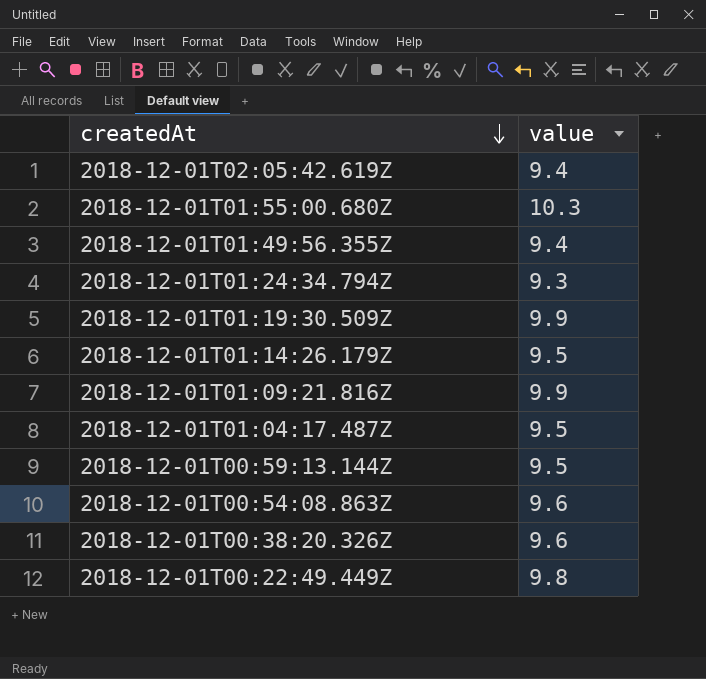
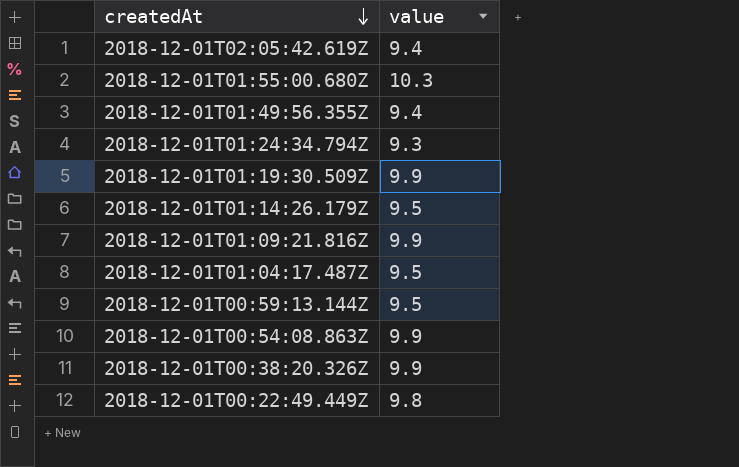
2018-12-01T00:54:08.863Z | value: 9.6 -> 9.9
2018-12-01T00:38:20.326Z | value: 9.6 -> 9.9

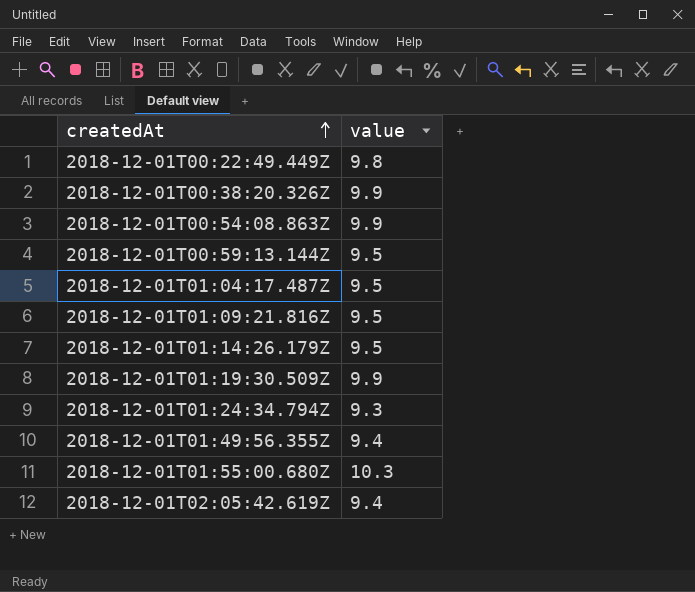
row order: createdAt descending -> createdAt ascending
2018-12-01T01:09:21.816Z | value: 9.9 -> 9.5

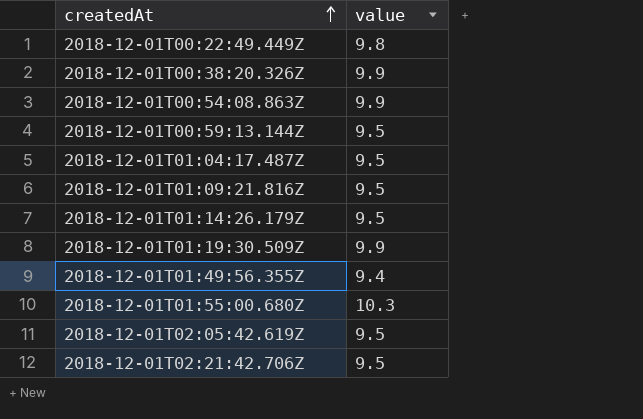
row 2018-12-01T01:24:34.794Z: 9.3 -> none
2018-12-01T02:05:42.619Z | value: 9.4 -> 9.5
row 2018-12-01T02:21:42.706Z: none -> 9.5

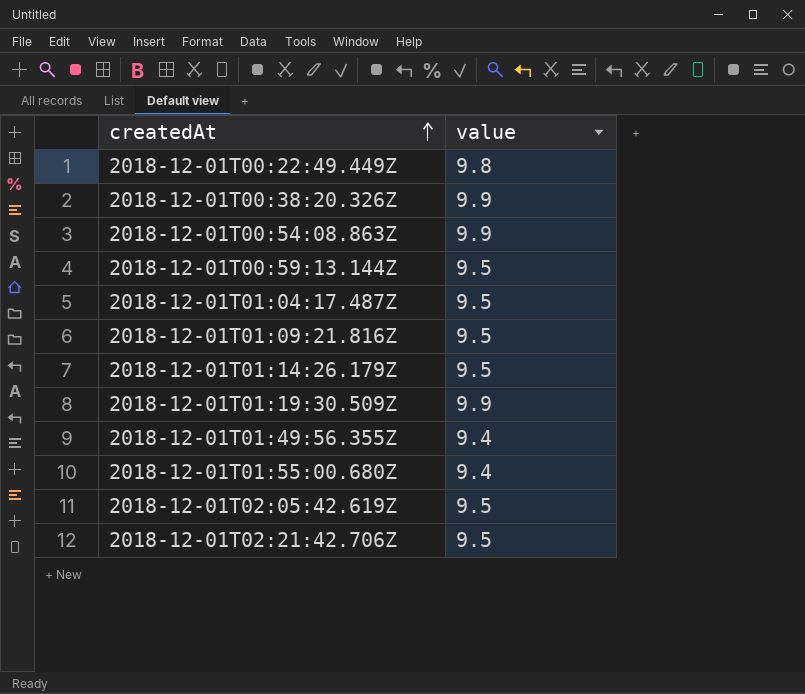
2018-12-01T01:55:00.680Z | value: 10.3 -> 9.4

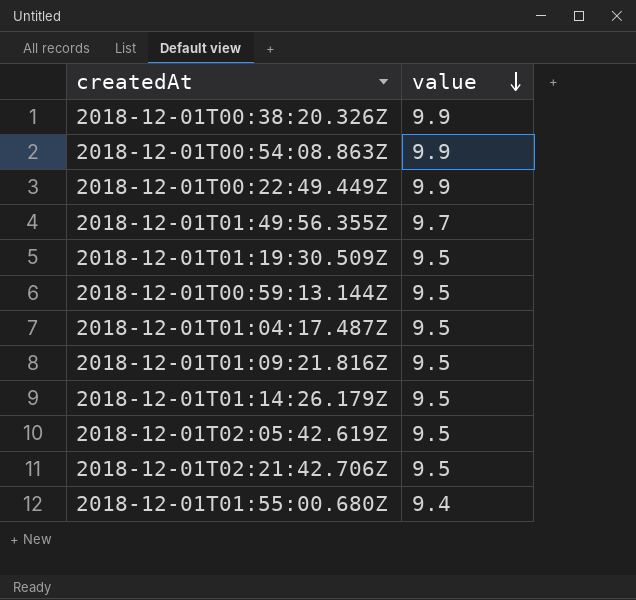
row order: createdAt ascending -> value descending
2018-12-01T00:22:49.449Z | value: 9.8 -> 9.9
2018-12-01T01:49:56.355Z | value: 9.4 -> 9.7
2018-12-01T01:19:30.509Z | value: 9.9 -> 9.5

